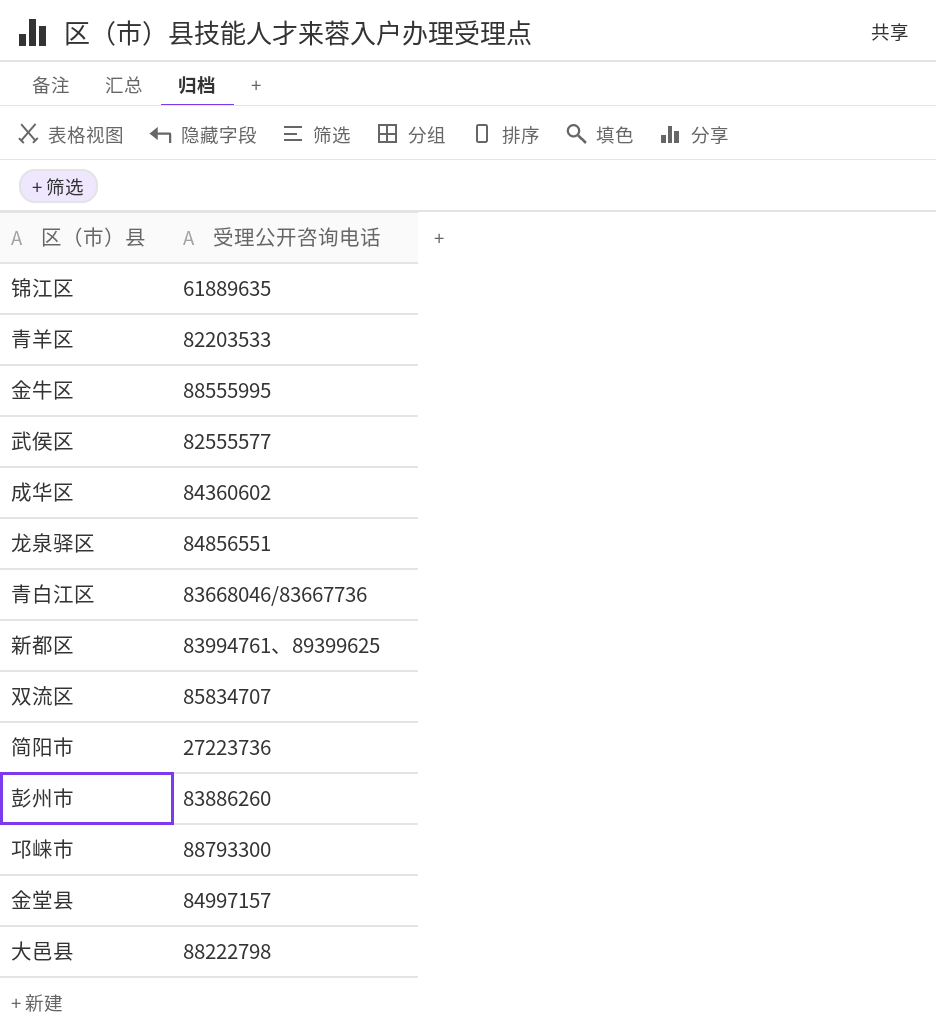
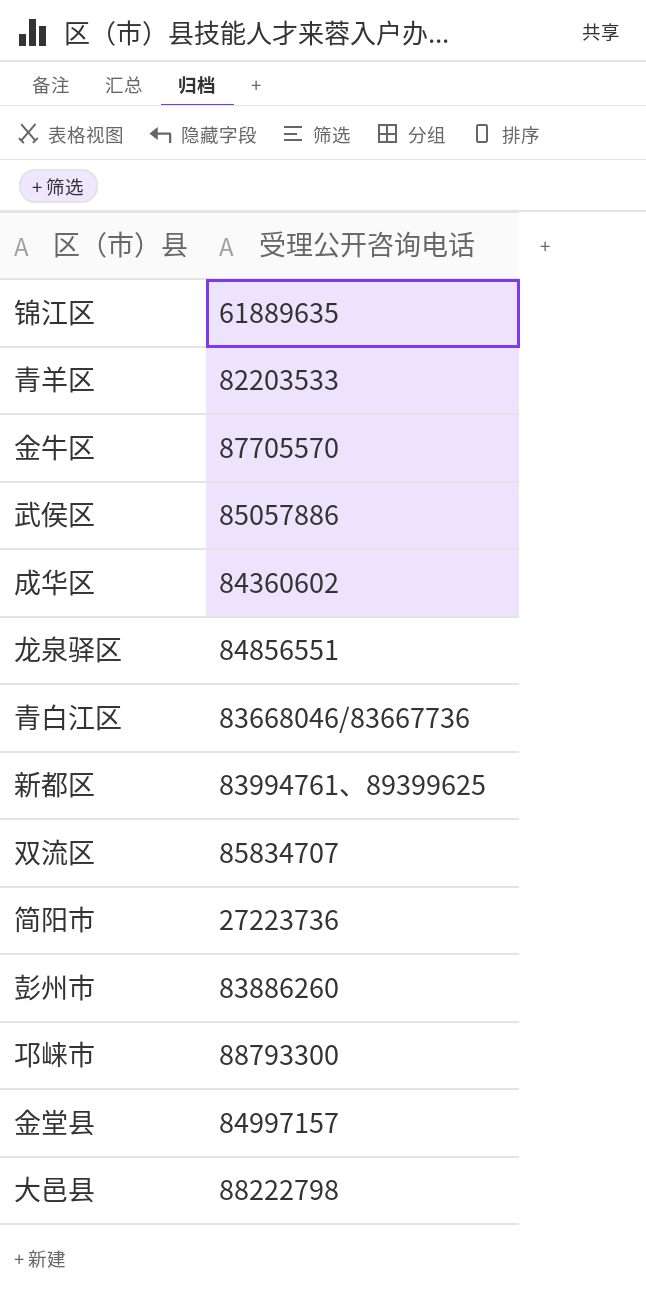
金牛区 | 受理公开咨询电话: 88555995 -> 87705570
武侯区 | 受理公开咨询电话: 82555577 -> 85057886

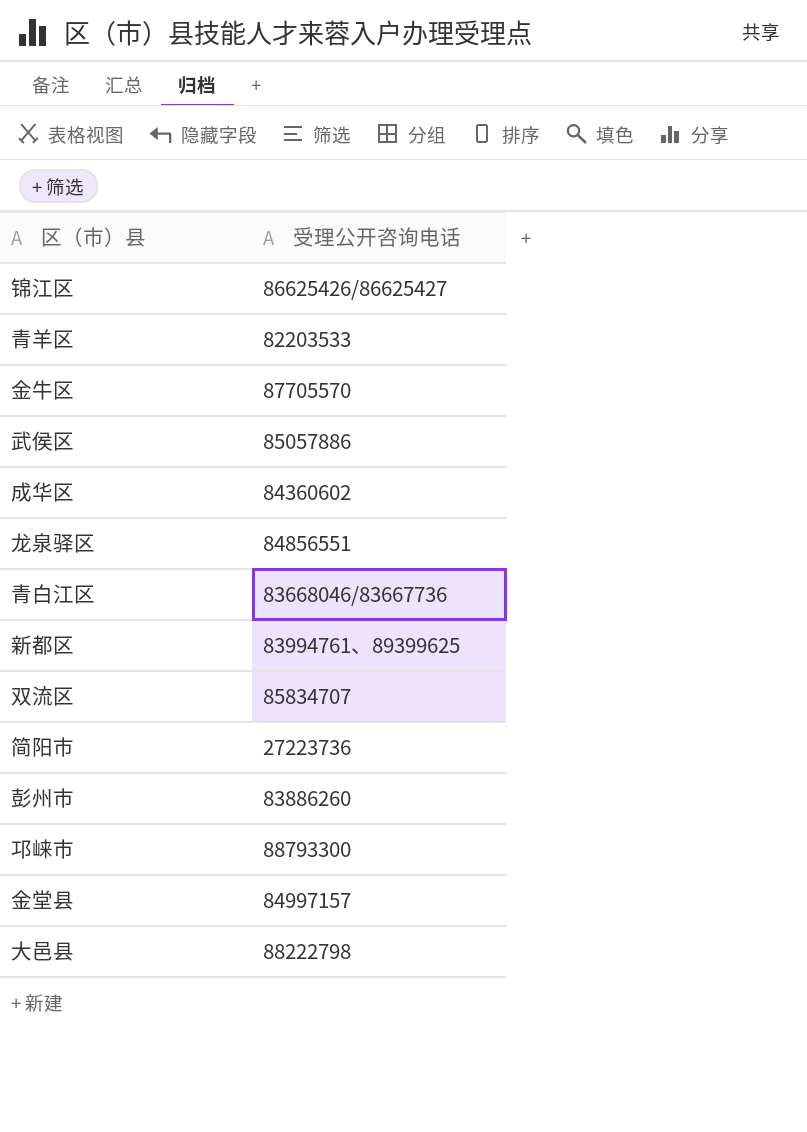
锦江区 | 受理公开咨询电话: 61889635 -> 86625426/86625427

